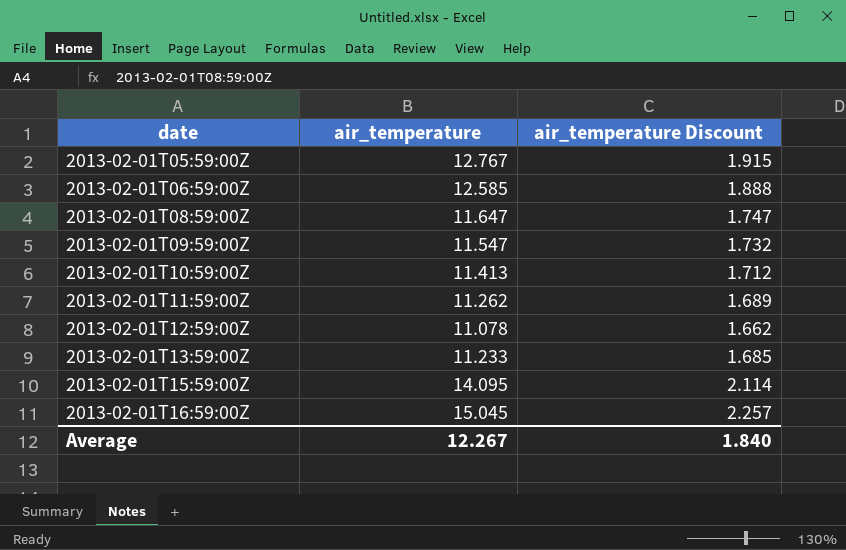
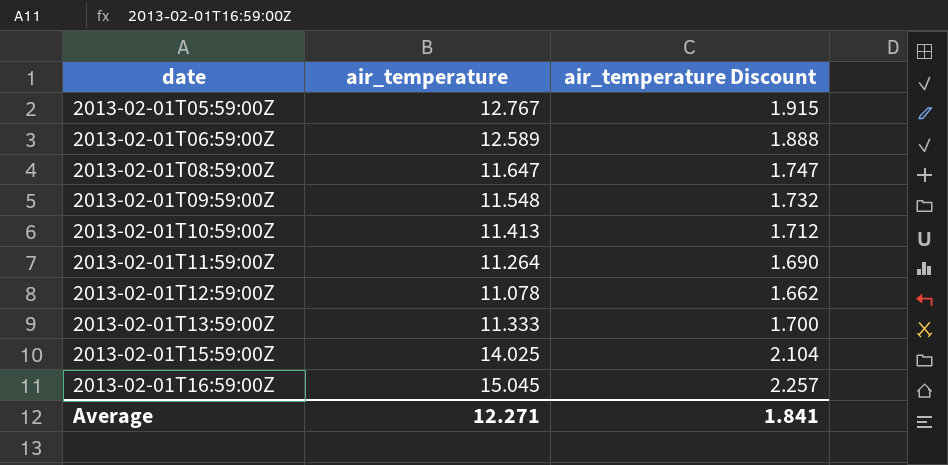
2013-02-01T06:59:00Z | air_temperature: 12.585 -> 12.589
2013-02-01T09:59:00Z | air_temperature: 11.547 -> 11.548
2013-02-01T11:59:00Z | air_temperature: 11.262 -> 11.264
2013-02-01T11:59:00Z | air_temperature Discount: 1.689 -> 1.690
2013-02-01T13:59:00Z | air_temperature: 11.233 -> 11.333
2013-02-01T13:59:00Z | air_temperature Discount: 1.685 -> 1.700
2013-02-01T15:59:00Z | air_temperature: 14.095 -> 14.025
2013-02-01T15:59:00Z | air_temperature Discount: 2.114 -> 2.104
Average | air_temperature: 12.267 -> 12.271
Average | air_temperature Discount: 1.840 -> 1.841

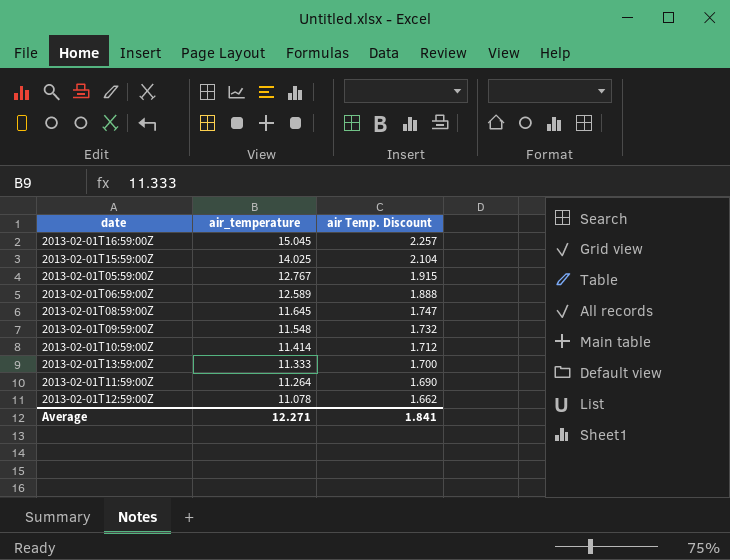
row order: date ascending -> air_temperature descending
column name: air_temperature Discount -> air Temp. Discount
2013-02-01T08:59:00Z | air_temperature: 11.647 -> 11.645
2013-02-01T10:59:00Z | air_temperature: 11.413 -> 11.414

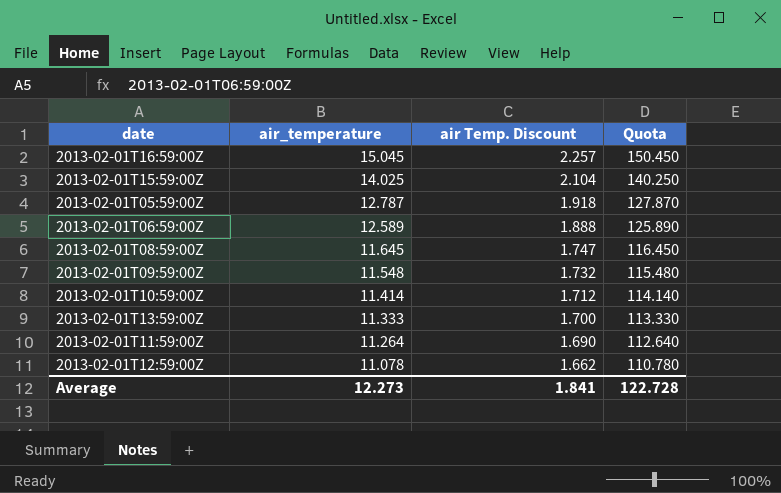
column Quota | formula: none -> [air_temperature] * 10
2013-02-01T05:59:00Z | air_temperature: 12.767 -> 12.787
2013-02-01T05:59:00Z | air Temp. Discount: 1.915 -> 1.918
Average | air_temperature: 12.271 -> 12.273

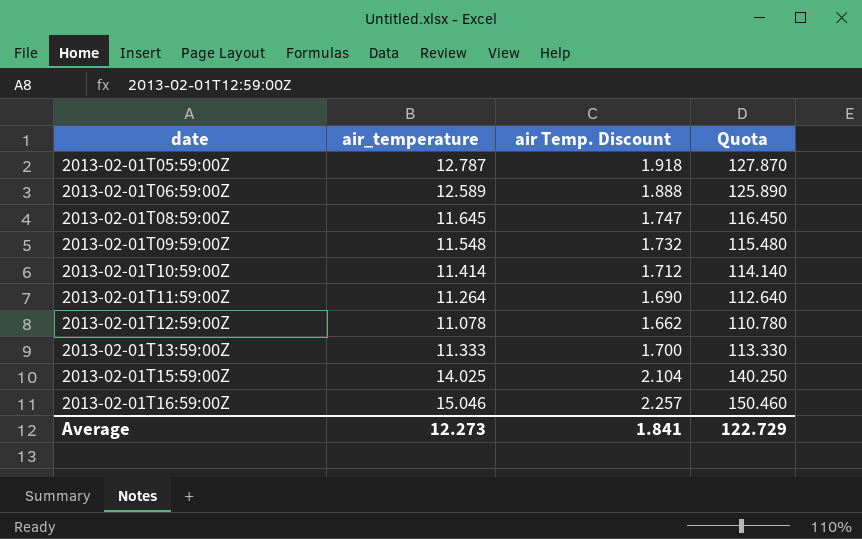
row order: air_temperature descending -> date ascending
2013-02-01T16:59:00Z | air_temperature: 15.045 -> 15.046
2013-02-01T16:59:00Z | Quota: 150.450 -> 150.460
Average | Quota: 122.728 -> 122.729

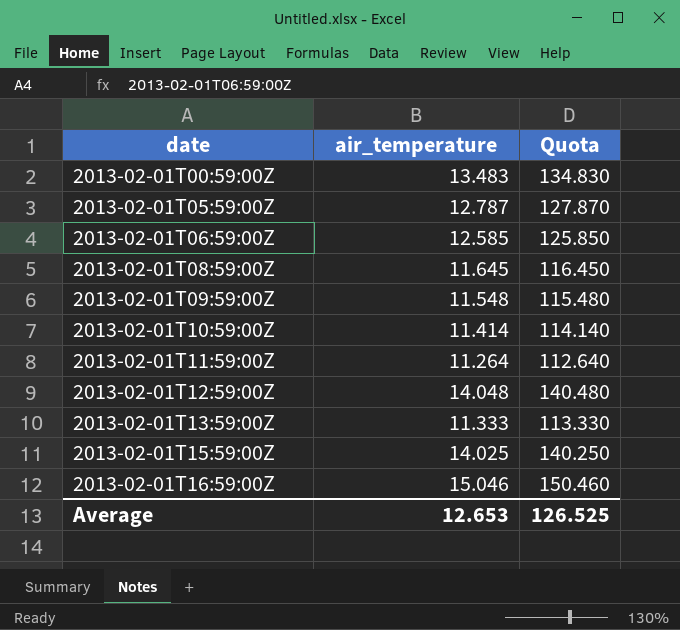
column air Temp. Discount | formula: [air_temperature] * 0.15 -> none
row 2013-02-01T00:59:00Z: none -> 13.483 | 134.830
2013-02-01T06:59:00Z | air_temperature: 12.589 -> 12.585
2013-02-01T06:59:00Z | Quota: 125.890 -> 125.850
2013-02-01T12:59:00Z | air_temperature: 11.078 -> 14.048
2013-02-01T12:59:00Z | Quota: 110.780 -> 140.480
Average | air_temperature: 12.273 -> 12.653
Average | Quota: 122.729 -> 126.525

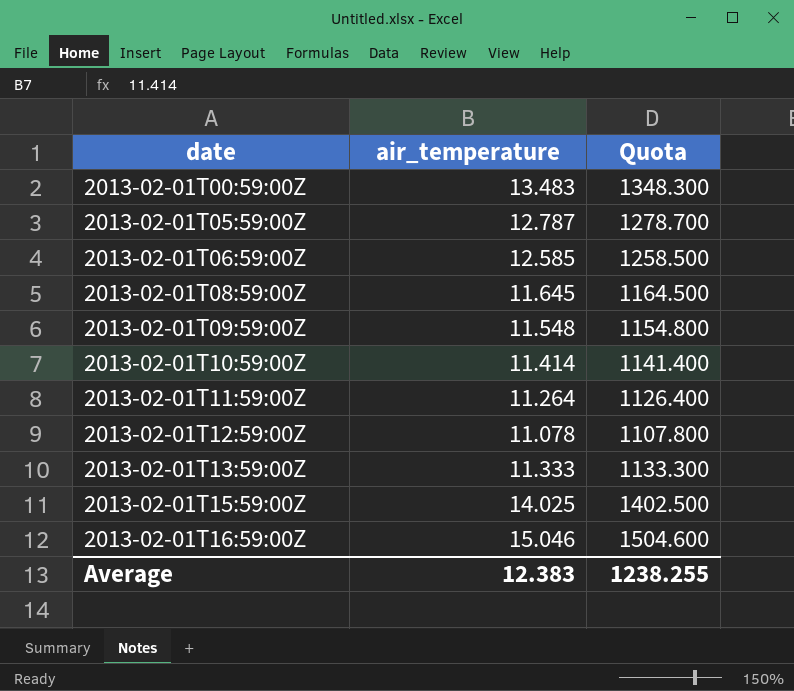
column Quota | formula: [air_temperature] * 10 -> [air_temperature] * 100
2013-02-01T12:59:00Z | air_temperature: 14.048 -> 11.078
Average | air_temperature: 12.653 -> 12.383
Average | Quota: 126.525 -> 1238.255

